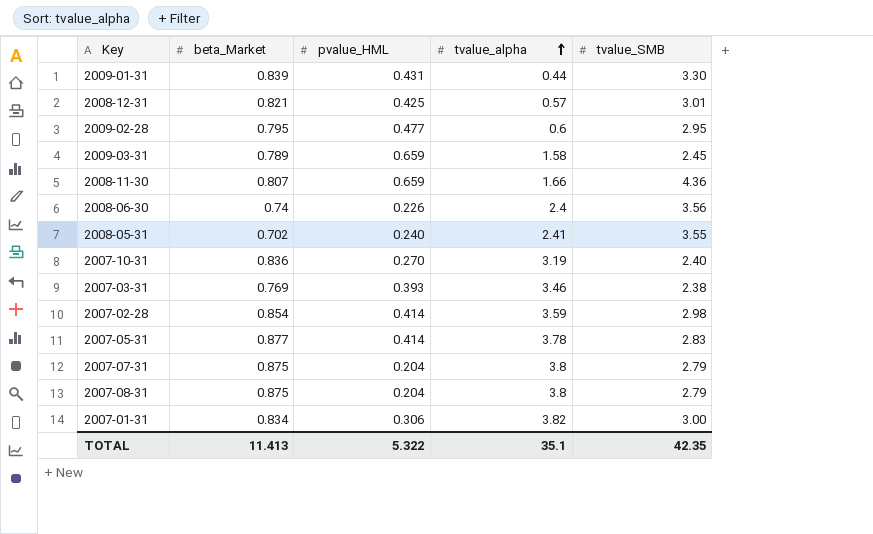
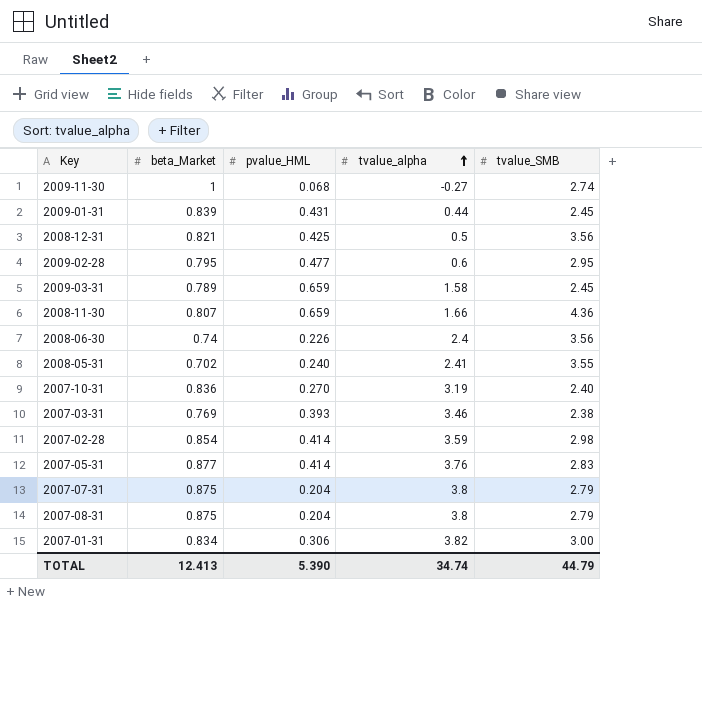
row 2009-11-30: none -> 1 | 0.068 | -0.27 | 2.74
2009-01-31 | tvalue_SMB: 3.30 -> 2.45
2008-12-31 | tvalue_alpha: 0.57 -> 0.5
2008-12-31 | tvalue_SMB: 3.01 -> 3.56
2007-05-31 | tvalue_alpha: 3.78 -> 3.76
TOTAL | beta_Market: 11.413 -> 12.413
TOTAL | pvalue_HML: 5.322 -> 5.390
TOTAL | tvalue_alpha: 35.1 -> 34.74
TOTAL | tvalue_SMB: 42.35 -> 44.79

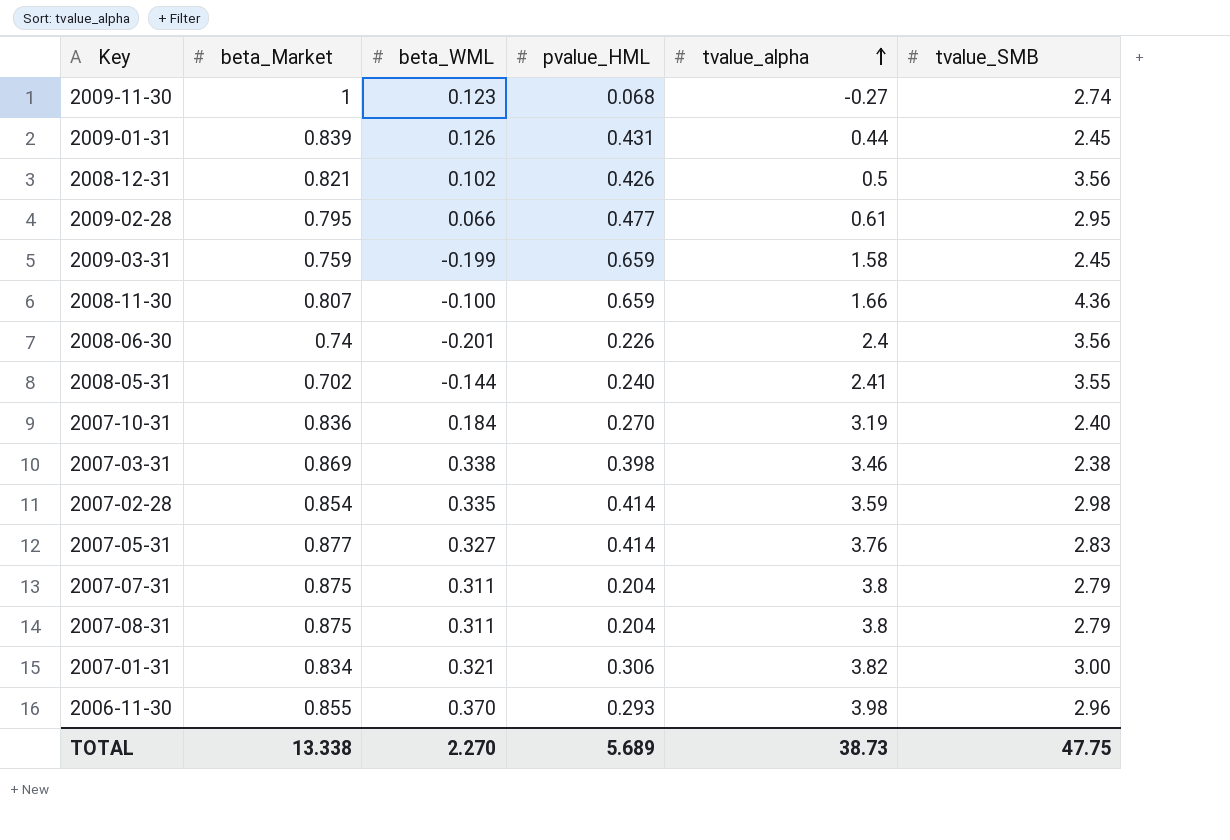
column beta_WML | position: none -> 3
2008-12-31 | pvalue_HML: 0.425 -> 0.426
2009-02-28 | tvalue_alpha: 0.6 -> 0.61
2009-03-31 | beta_Market: 0.789 -> 0.759
2007-03-31 | beta_Market: 0.769 -> 0.869
2007-03-31 | pvalue_HML: 0.393 -> 0.398
row 2006-11-30: none -> 0.855 | 0.370 | 0.293 | 3.98 | 2.96
TOTAL | beta_Market: 12.413 -> 13.338
TOTAL | pvalue_HML: 5.390 -> 5.689
TOTAL | tvalue_alpha: 34.74 -> 38.73
TOTAL | tvalue_SMB: 44.79 -> 47.75

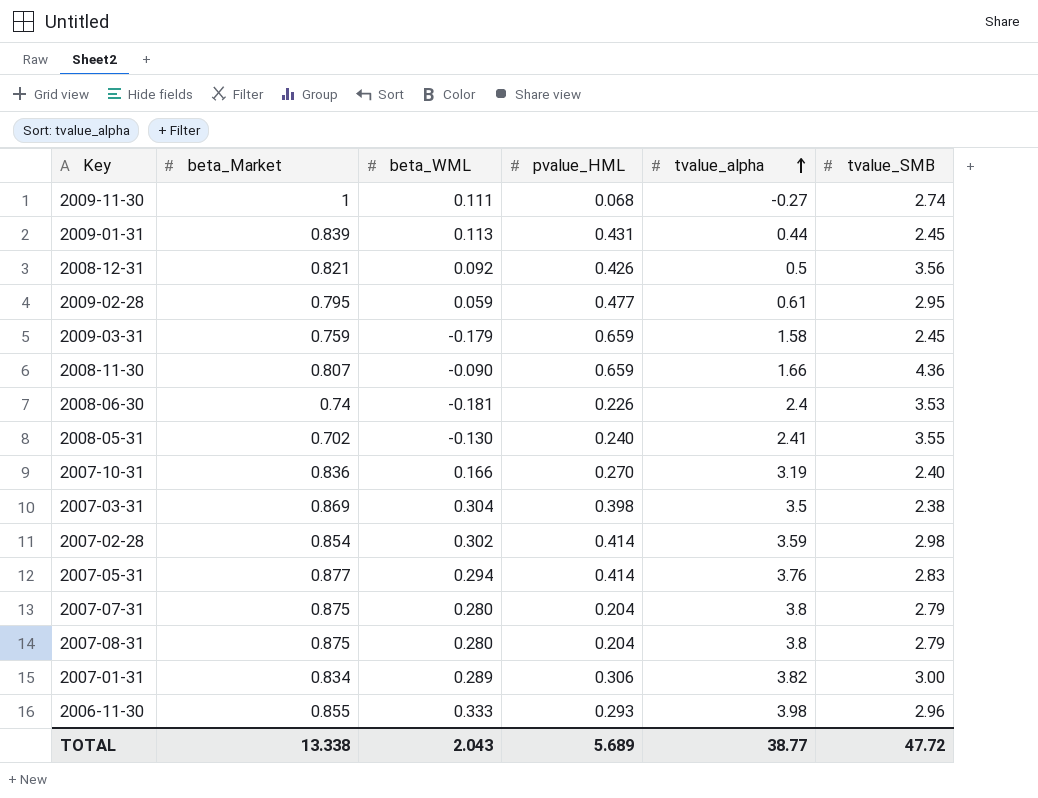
2009-11-30 | beta_WML: 0.123 -> 0.111
2009-01-31 | beta_WML: 0.126 -> 0.113
2008-12-31 | beta_WML: 0.102 -> 0.092
2009-02-28 | beta_WML: 0.066 -> 0.059
2009-03-31 | beta_WML: -0.199 -> -0.179
2008-11-30 | beta_WML: -0.100 -> -0.090
2008-06-30 | beta_WML: -0.201 -> -0.181
2008-06-30 | tvalue_SMB: 3.56 -> 3.53
2008-05-31 | beta_WML: -0.144 -> -0.130
2007-10-31 | beta_WML: 0.184 -> 0.166
2007-03-31 | beta_WML: 0.338 -> 0.304
2007-03-31 | tvalue_alpha: 3.46 -> 3.5
2007-02-28 | beta_WML: 0.335 -> 0.302
2007-05-31 | beta_WML: 0.327 -> 0.294
2007-07-31 | beta_WML: 0.311 -> 0.280
2007-08-31 | beta_WML: 0.311 -> 0.280
2007-01-31 | beta_WML: 0.321 -> 0.289
2006-11-30 | beta_WML: 0.370 -> 0.333
TOTAL | beta_WML: 2.270 -> 2.043
TOTAL | tvalue_alpha: 38.73 -> 38.77
TOTAL | tvalue_SMB: 47.75 -> 47.72

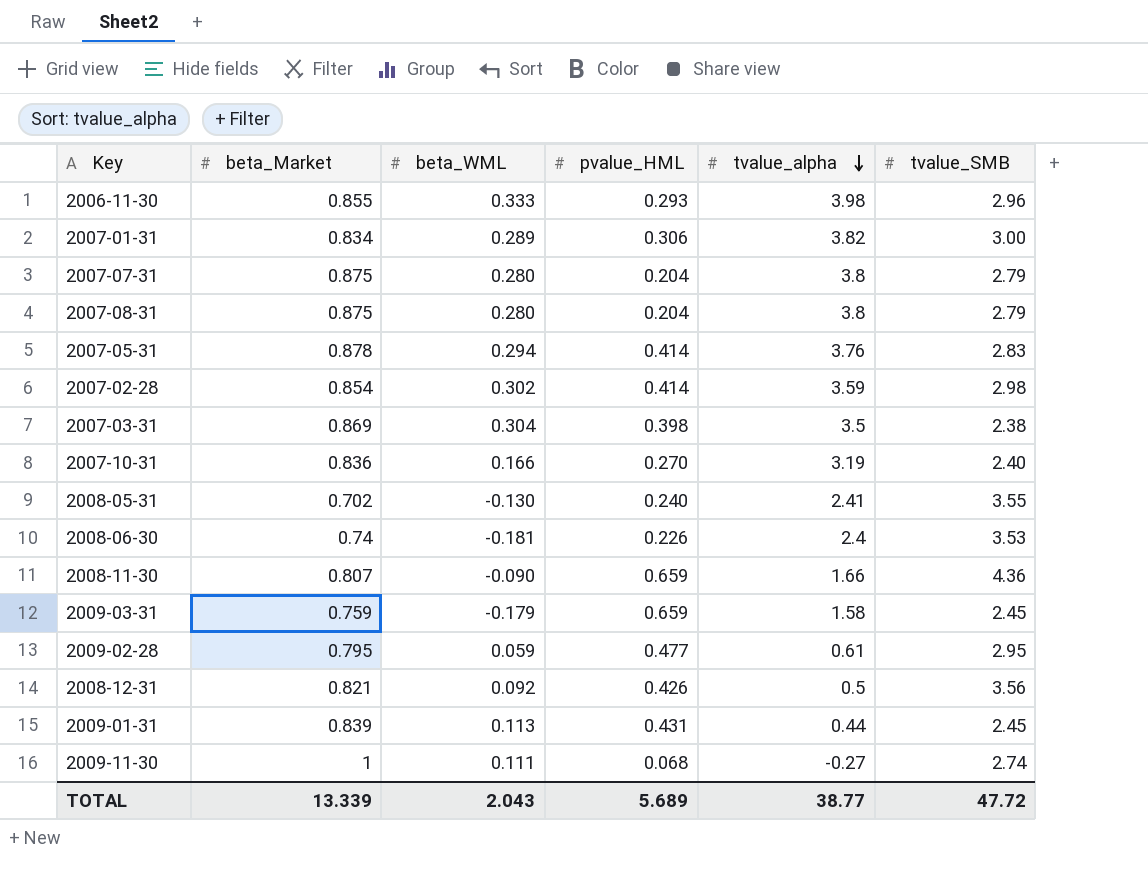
row order: tvalue_alpha ascending -> tvalue_alpha descending
2007-05-31 | beta_Market: 0.877 -> 0.878
TOTAL | beta_Market: 13.338 -> 13.339

